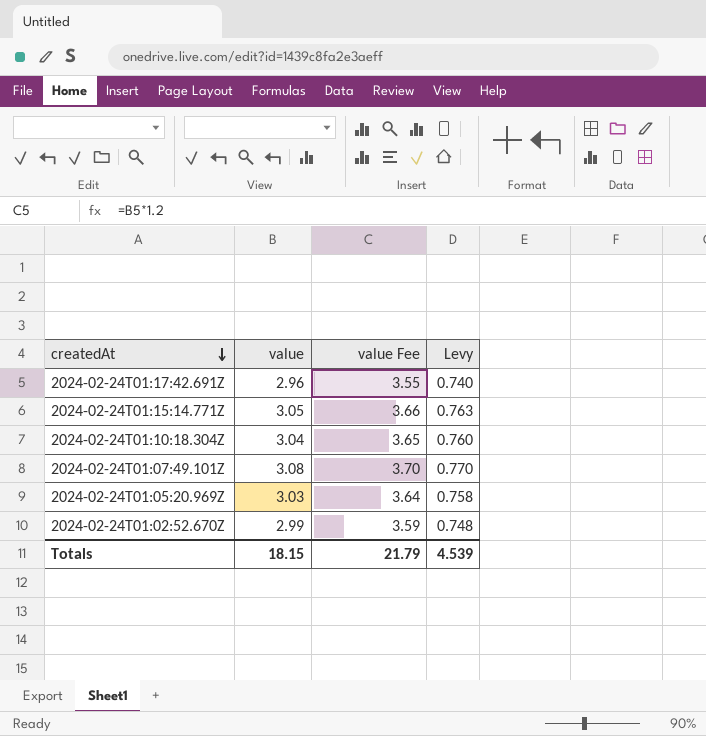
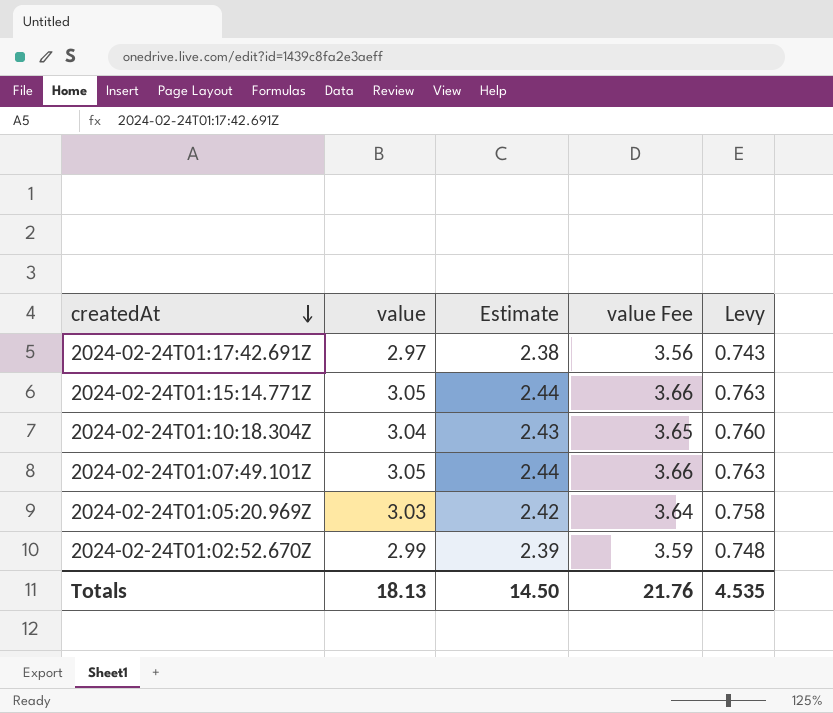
column Estimate | formula: none -> [value] * 0.8
2024-02-24T01:17:42.691Z | value: 2.96 -> 2.97
2024-02-24T01:17:42.691Z | value Fee: 3.55 -> 3.56
2024-02-24T01:17:42.691Z | Levy: 0.740 -> 0.743
2024-02-24T01:07:49.101Z | value: 3.08 -> 3.05
2024-02-24T01:07:49.101Z | value Fee: 3.70 -> 3.66
2024-02-24T01:07:49.101Z | Levy: 0.770 -> 0.763
Totals | value: 18.15 -> 18.13
Totals | value Fee: 21.79 -> 21.76
Totals | Levy: 4.539 -> 4.535

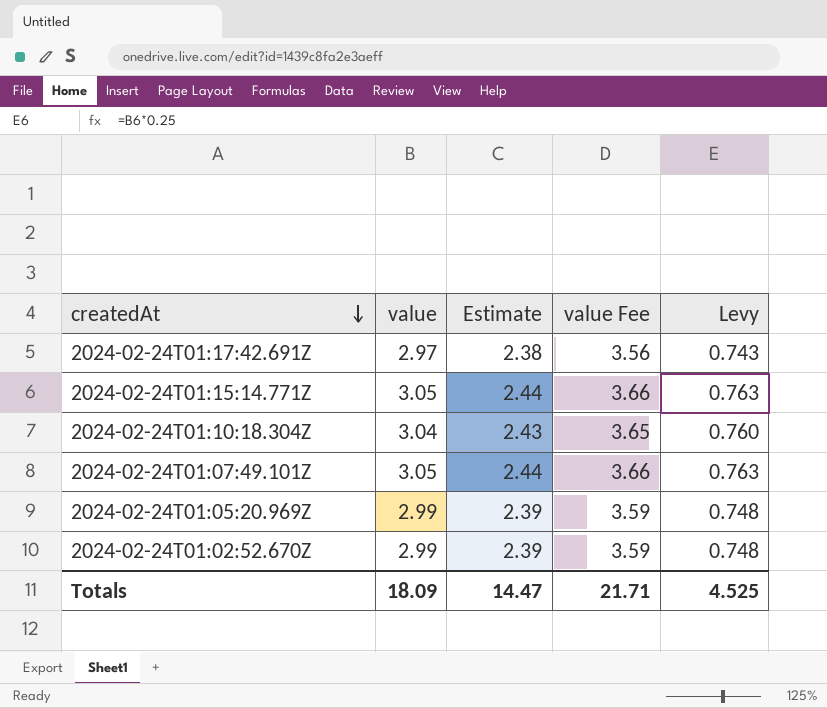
2024-02-24T01:05:20.969Z | value: 3.03 -> 2.99
2024-02-24T01:05:20.969Z | Estimate: 2.42 -> 2.39
2024-02-24T01:05:20.969Z | value Fee: 3.64 -> 3.59
2024-02-24T01:05:20.969Z | Levy: 0.758 -> 0.748
Totals | value: 18.13 -> 18.09
Totals | Estimate: 14.50 -> 14.47
Totals | value Fee: 21.76 -> 21.71
Totals | Levy: 4.535 -> 4.525

